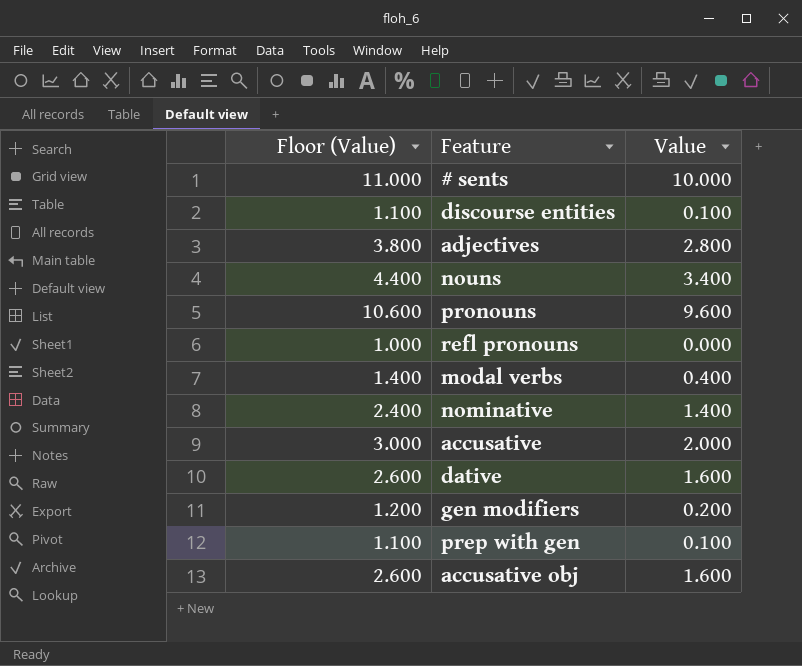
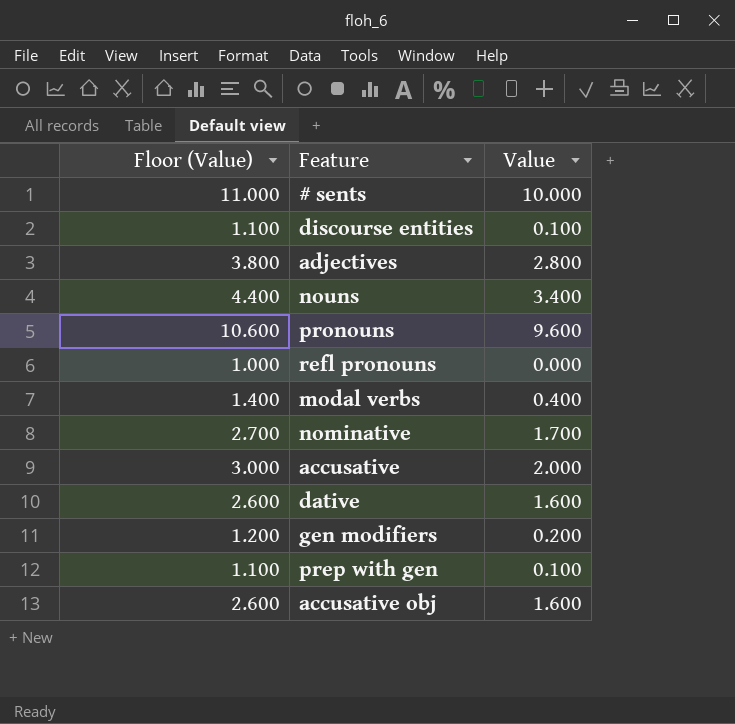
nominative | Floor (Value): 2.400 -> 2.700
nominative | Value: 1.400 -> 1.700

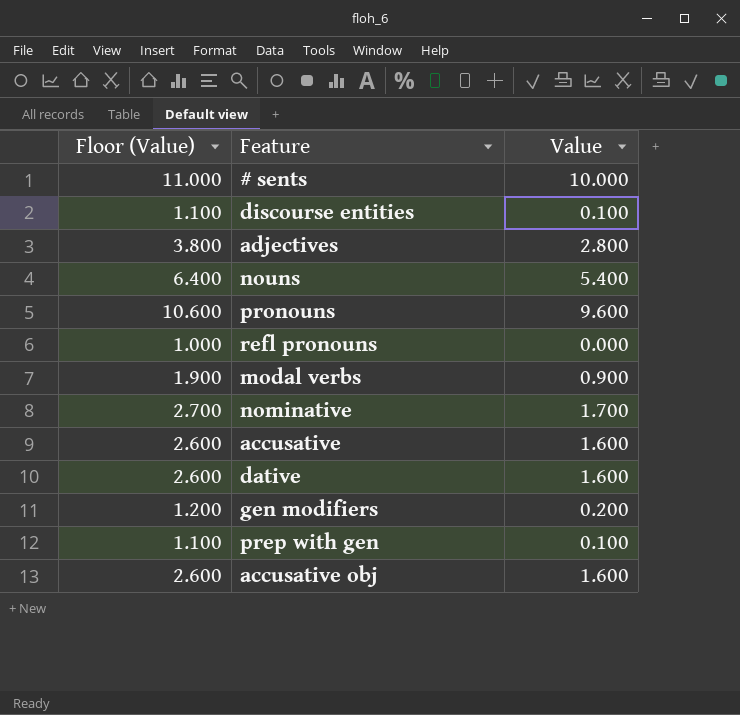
nouns | Floor (Value): 4.400 -> 6.400
nouns | Value: 3.400 -> 5.400
modal verbs | Floor (Value): 1.400 -> 1.900
modal verbs | Value: 0.400 -> 0.900
accusative | Floor (Value): 3.000 -> 2.600
accusative | Value: 2.000 -> 1.600

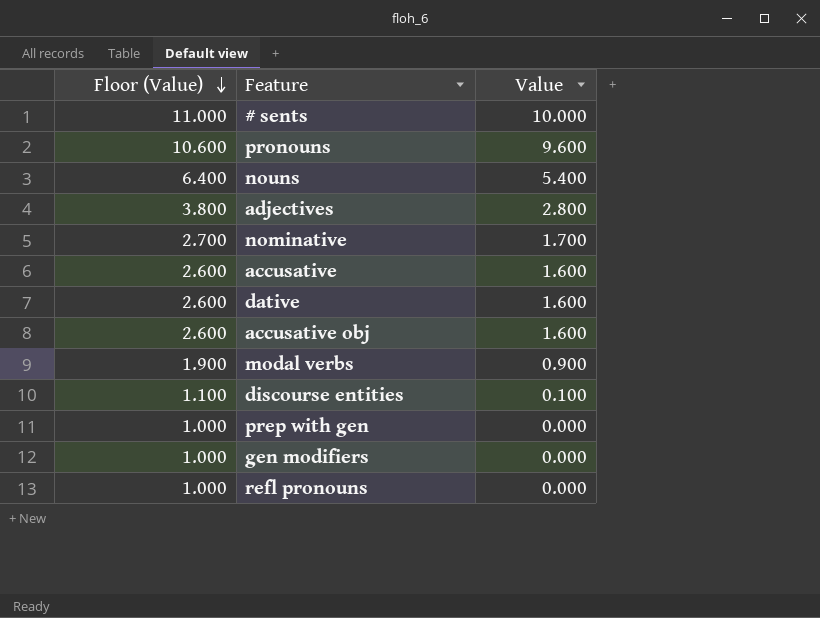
row order: none -> Floor (Value) descending
prep with gen | Floor (Value): 1.100 -> 1.000
prep with gen | Value: 0.100 -> 0.000
gen modifiers | Floor (Value): 1.200 -> 1.000
gen modifiers | Value: 0.200 -> 0.000

